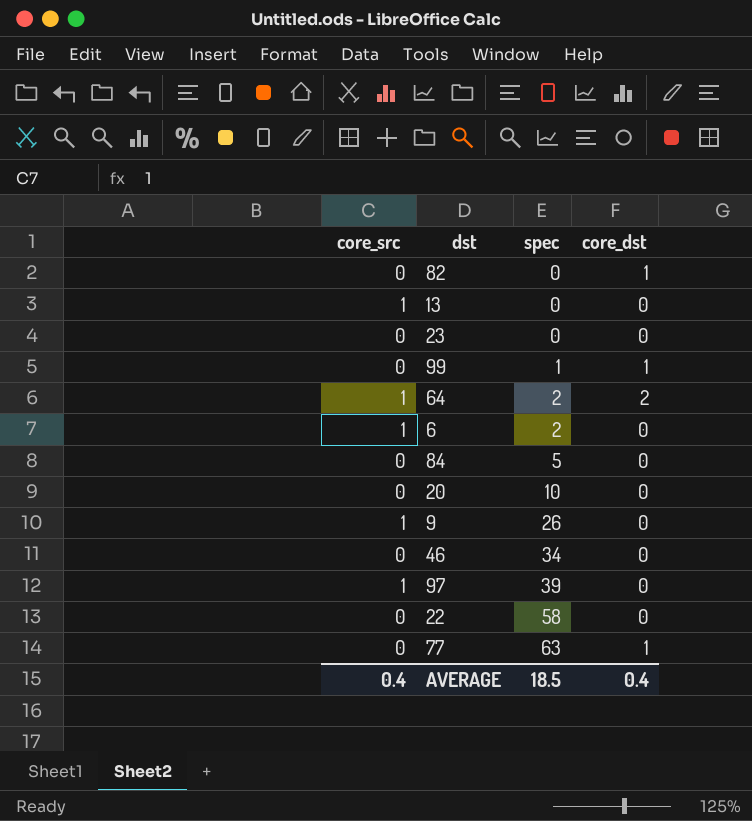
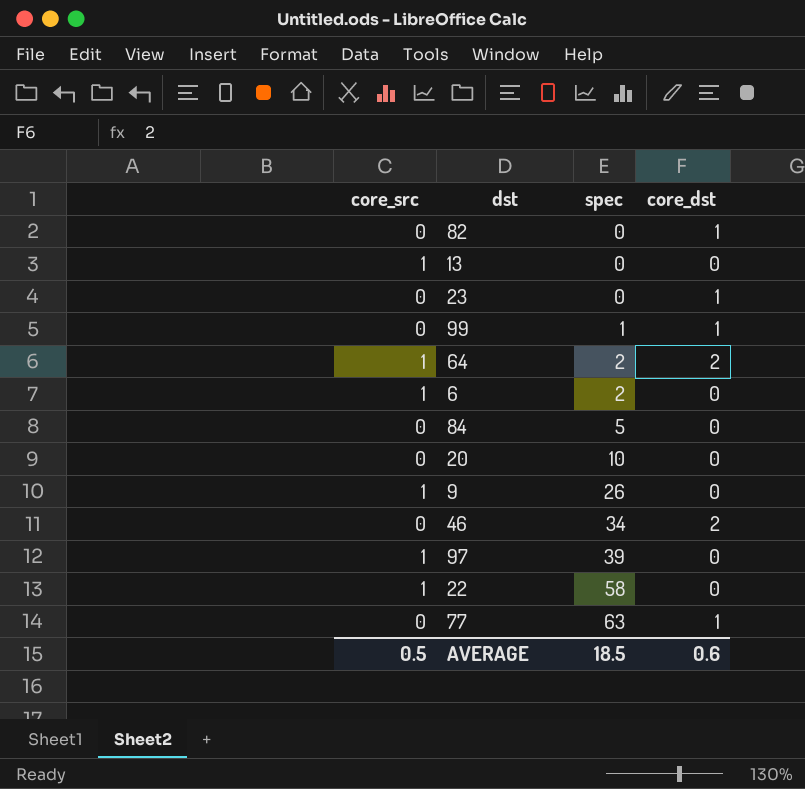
23 | core_dst: 0 -> 1
46 | core_dst: 0 -> 2
22 | core_src: 0 -> 1
AVERAGE | core_src: 0.4 -> 0.5
AVERAGE | core_dst: 0.4 -> 0.6

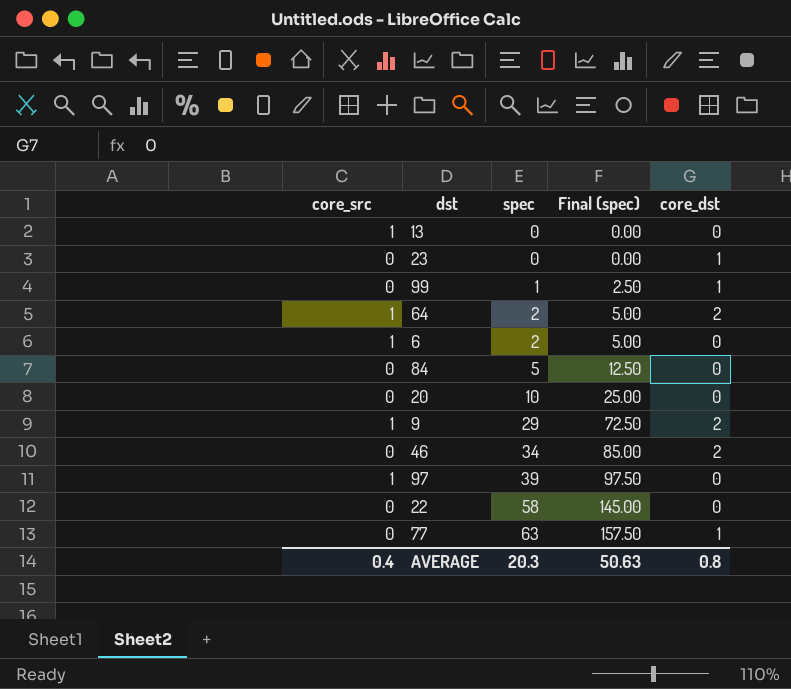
column Final (spec) | formula: none -> [spec] * 2.5
row 82: 0 | 0 | 1 -> none
9 | spec: 26 -> 29
9 | core_dst: 0 -> 2
22 | core_src: 1 -> 0
AVERAGE | core_src: 0.5 -> 0.4
AVERAGE | spec: 18.5 -> 20.3
AVERAGE | core_dst: 0.6 -> 0.8

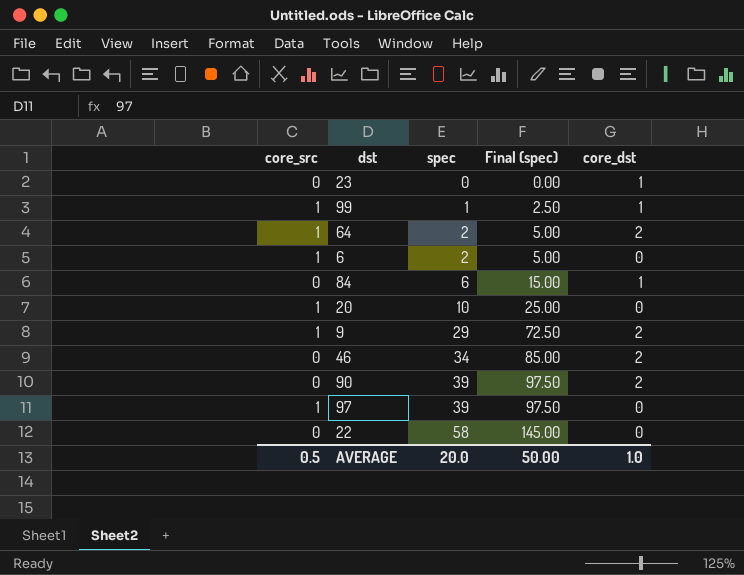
row 13: 1 | 0 | 0.00 | 0 -> none
row 77: 0 | 63 | 157.50 | 1 -> none
99 | core_src: 0 -> 1
84 | spec: 5 -> 6
84 | Final (spec): 12.50 -> 15.00
84 | core_dst: 0 -> 1
20 | core_src: 0 -> 1
row 90: none -> 0 | 39 | 97.50 | 2
AVERAGE | core_src: 0.4 -> 0.5
AVERAGE | spec: 20.3 -> 20.0
AVERAGE | Final (spec): 50.63 -> 50.00
AVERAGE | core_dst: 0.8 -> 1.0

